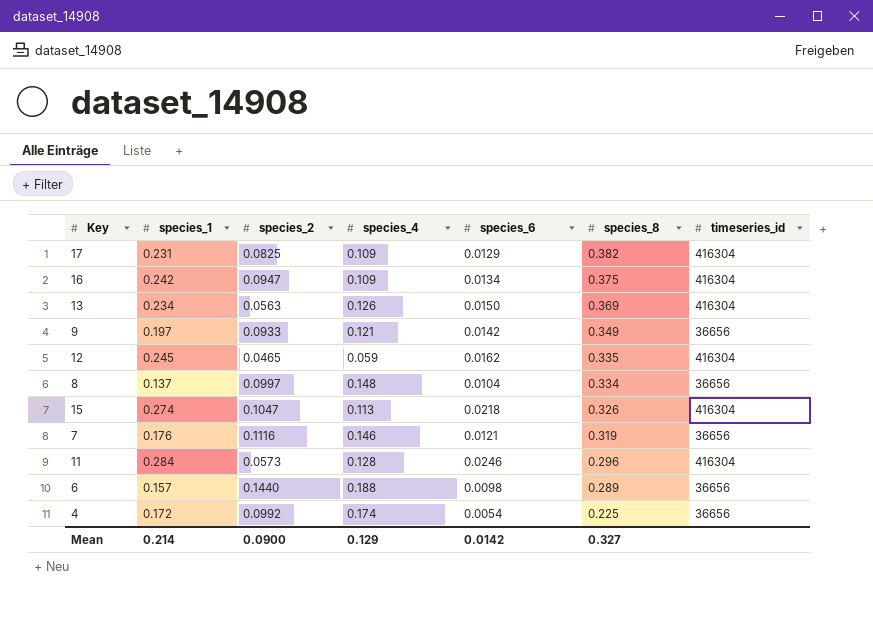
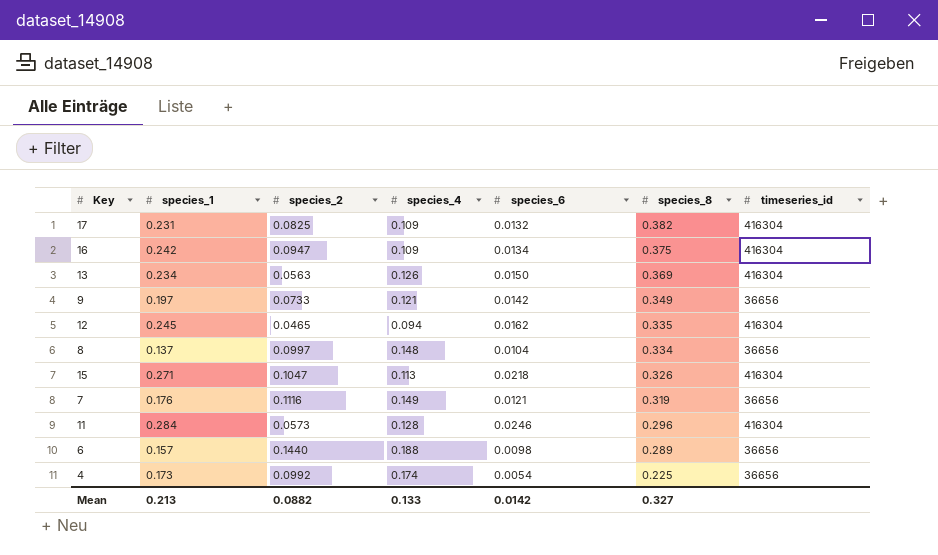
17 | species_6: 0.0129 -> 0.0132
9 | species_2: 0.0933 -> 0.0733
12 | species_4: 0.059 -> 0.094
15 | species_1: 0.274 -> 0.271
7 | species_4: 0.146 -> 0.149
4 | species_1: 0.172 -> 0.173
Mean | species_1: 0.214 -> 0.213
Mean | species_2: 0.0900 -> 0.0882
Mean | species_4: 0.129 -> 0.133

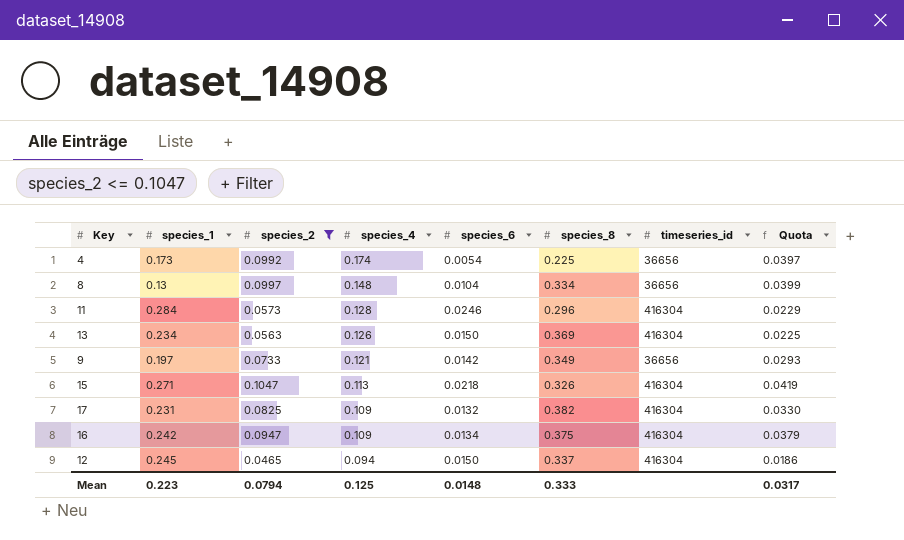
filter: none -> species_2 <= 0.1047
row order: species_8 descending -> species_4 descending
column Quota | formula: none -> [species_2] * 0.4
8 | species_1: 0.137 -> 0.13
12 | species_6: 0.0162 -> 0.0150
12 | species_8: 0.335 -> 0.337
Mean | species_1: 0.213 -> 0.223
Mean | species_2: 0.0882 -> 0.0794
Mean | species_4: 0.133 -> 0.125
Mean | species_6: 0.0142 -> 0.0148
Mean | species_8: 0.327 -> 0.333

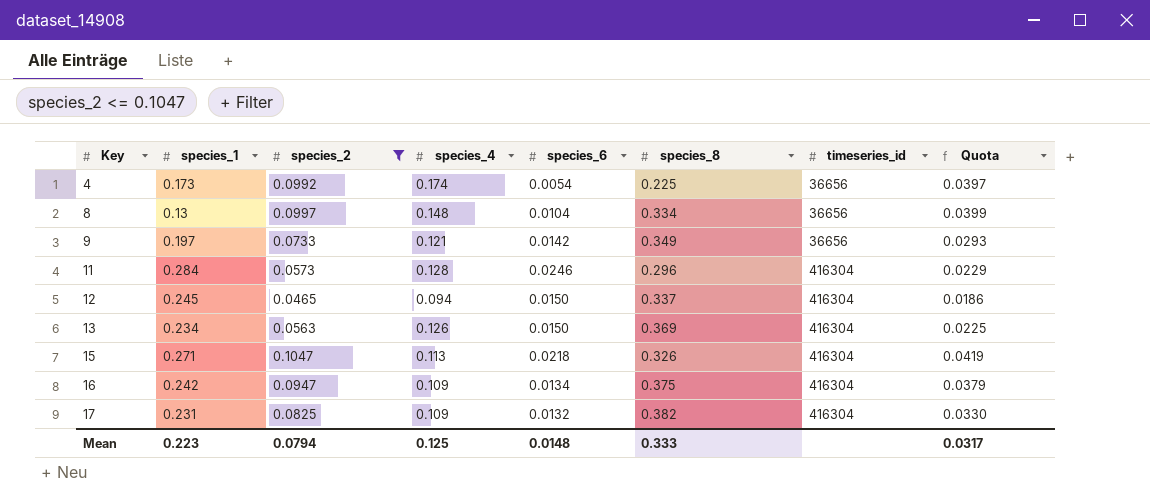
row order: species_4 descending -> Key ascending

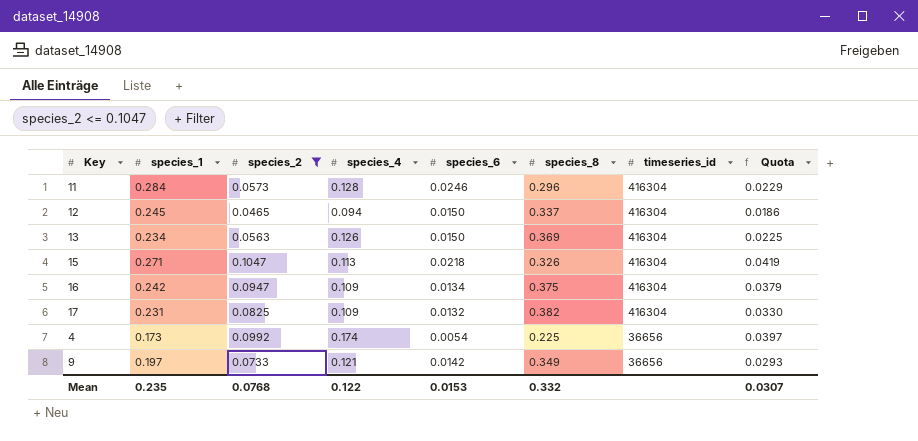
row order: Key ascending -> timeseries_id descending
row 8: 0.13 | 0.0997 | 0.148 | 0.0104 | 0.334 | 36656 | 0.0399 -> none
Mean | species_1: 0.223 -> 0.235
Mean | species_2: 0.0794 -> 0.0768
Mean | species_4: 0.125 -> 0.122
Mean | species_6: 0.0148 -> 0.0153
Mean | species_8: 0.333 -> 0.332
Mean | Quota: 0.0317 -> 0.0307

